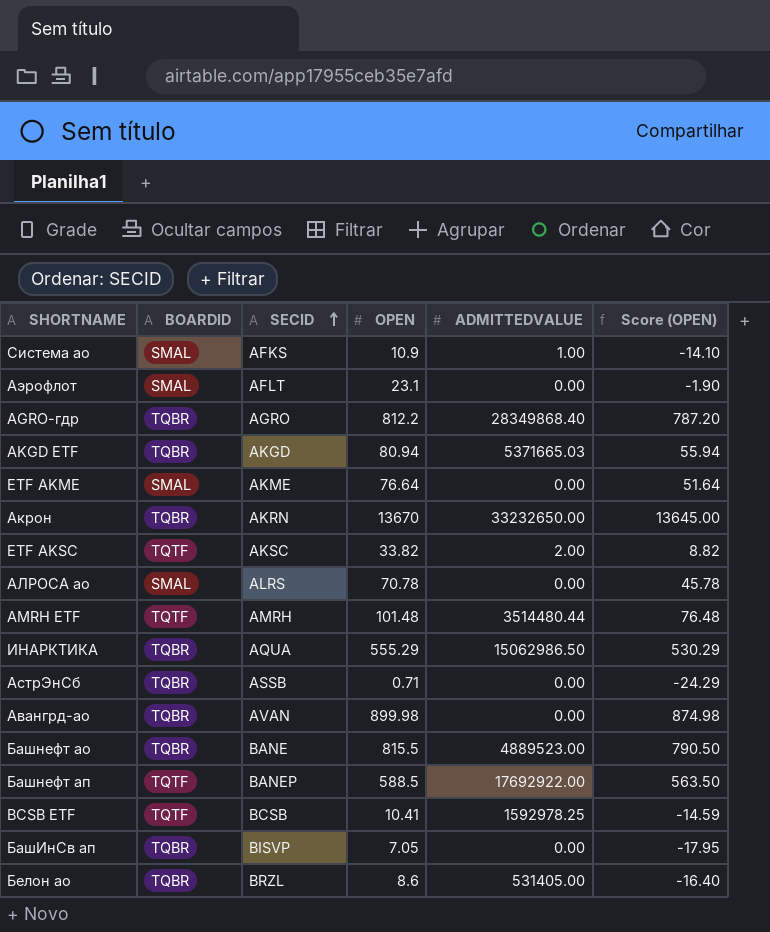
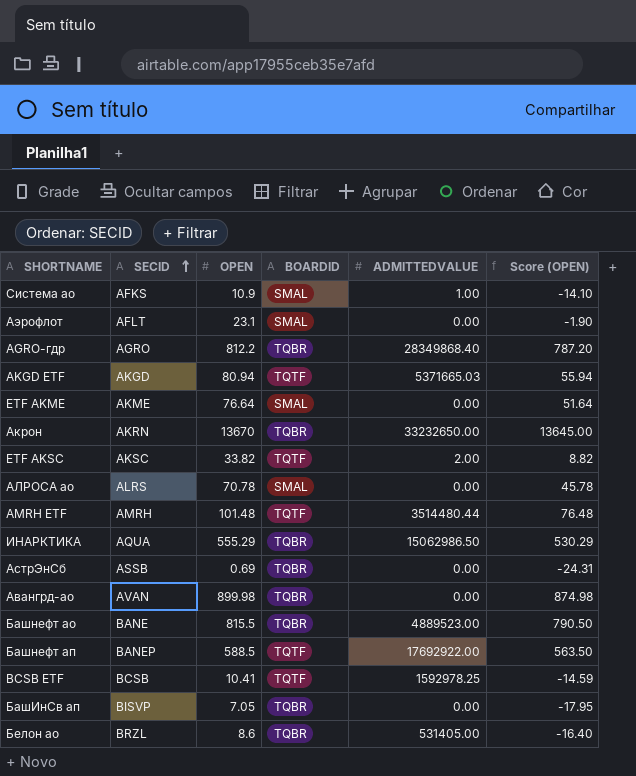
column BOARDID | position: 2 -> 4
AKGD ETF | BOARDID: TQBR -> TQTF
АстрЭнСб | OPEN: 0.71 -> 0.69
АстрЭнСб | Score (OPEN): -24.29 -> -24.31

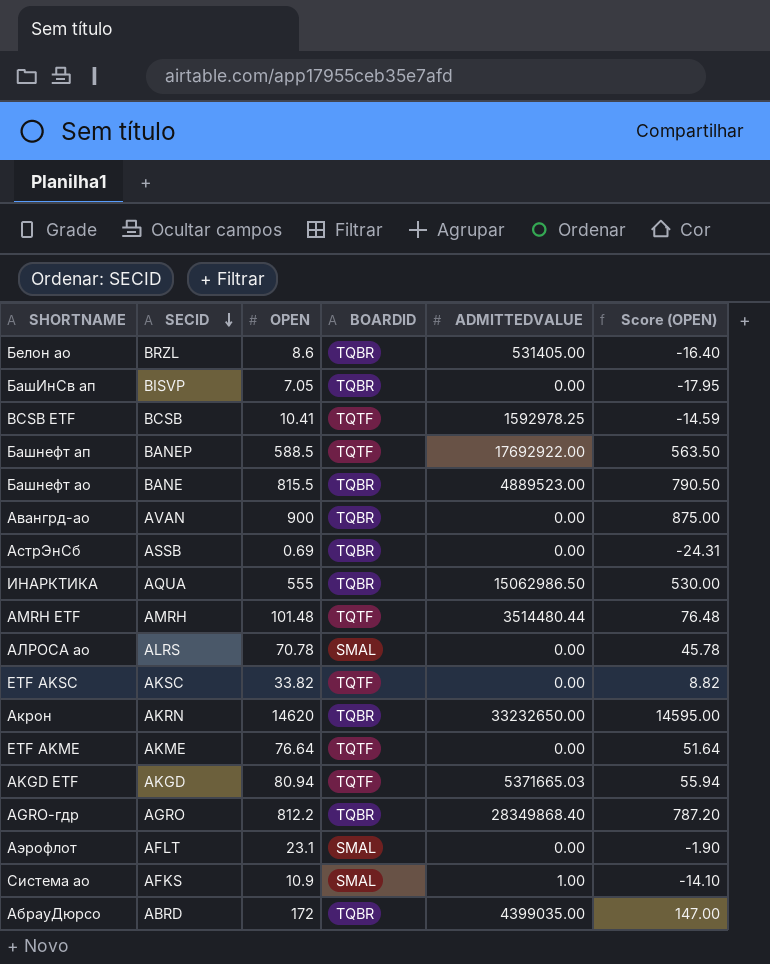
row order: SECID ascending -> SECID descending
Авангрд-ао | OPEN: 899.98 -> 900
Авангрд-ао | Score (OPEN): 874.98 -> 875.00
ИНАРКТИКА | OPEN: 555.29 -> 555
ИНАРКТИКА | Score (OPEN): 530.29 -> 530.00
ETF AKSC | ADMITTEDVALUE: 2.00 -> 0.00
Акрон | OPEN: 13670 -> 14620
Акрон | Score (OPEN): 13645.00 -> 14595.00
ETF AKME | BOARDID: SMAL -> TQTF
row АбрауДюрсо: none -> ABRD | 172 | TQBR | 4399035.00 | 147.00

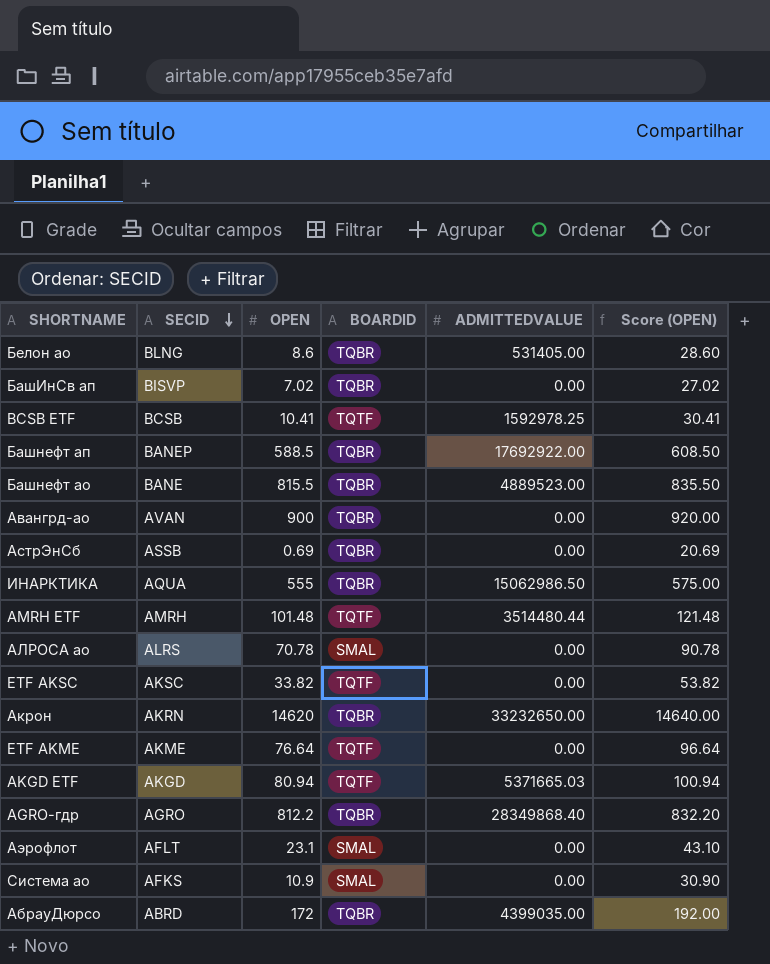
column Score (OPEN) | formula: [OPEN] - 25 -> [OPEN] + 20
Белон ао | SECID: BRZL -> BLNG
БашИнСв ап | OPEN: 7.05 -> 7.02
Башнефт ап | BOARDID: TQTF -> TQBR
Система ао | ADMITTEDVALUE: 1.00 -> 0.00

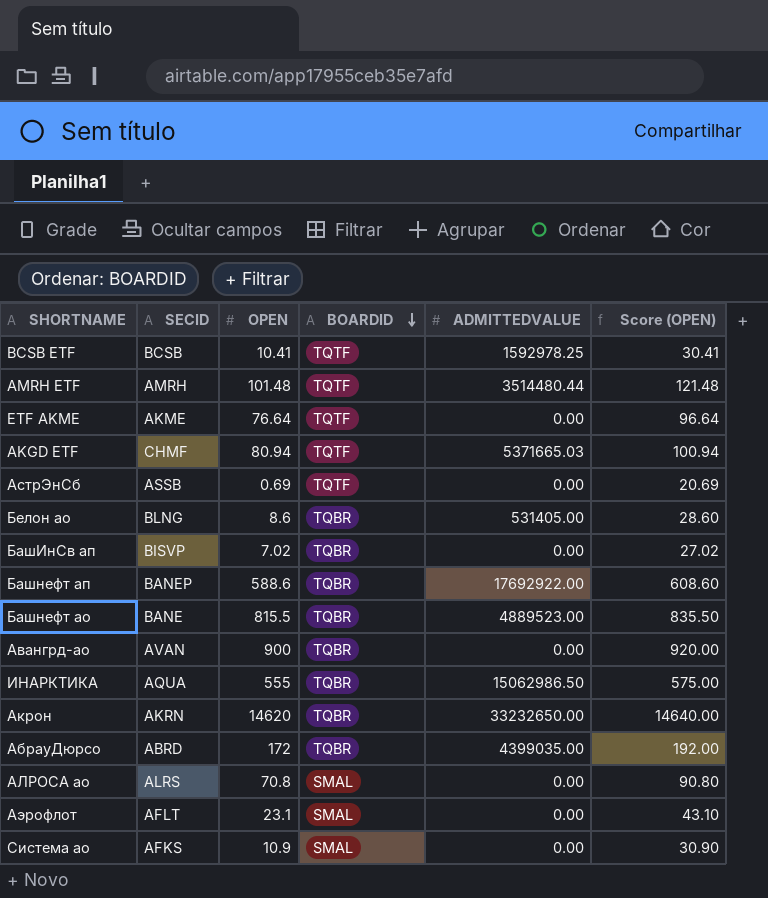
row order: SECID descending -> BOARDID descending
row ETF AKSC: AKSC | 33.82 | TQTF | 0.00 | 53.82 -> none
row AGRO-гдр: AGRO | 812.2 | TQBR | 28349868.40 | 832.20 -> none
AKGD ETF | SECID: AKGD -> CHMF
АстрЭнСб | BOARDID: TQBR -> TQTF
Башнефт ап | OPEN: 588.5 -> 588.6
Башнефт ап | Score (OPEN): 608.50 -> 608.60
АЛРОСА ао | OPEN: 70.78 -> 70.8
АЛРОСА ао | Score (OPEN): 90.78 -> 90.80

